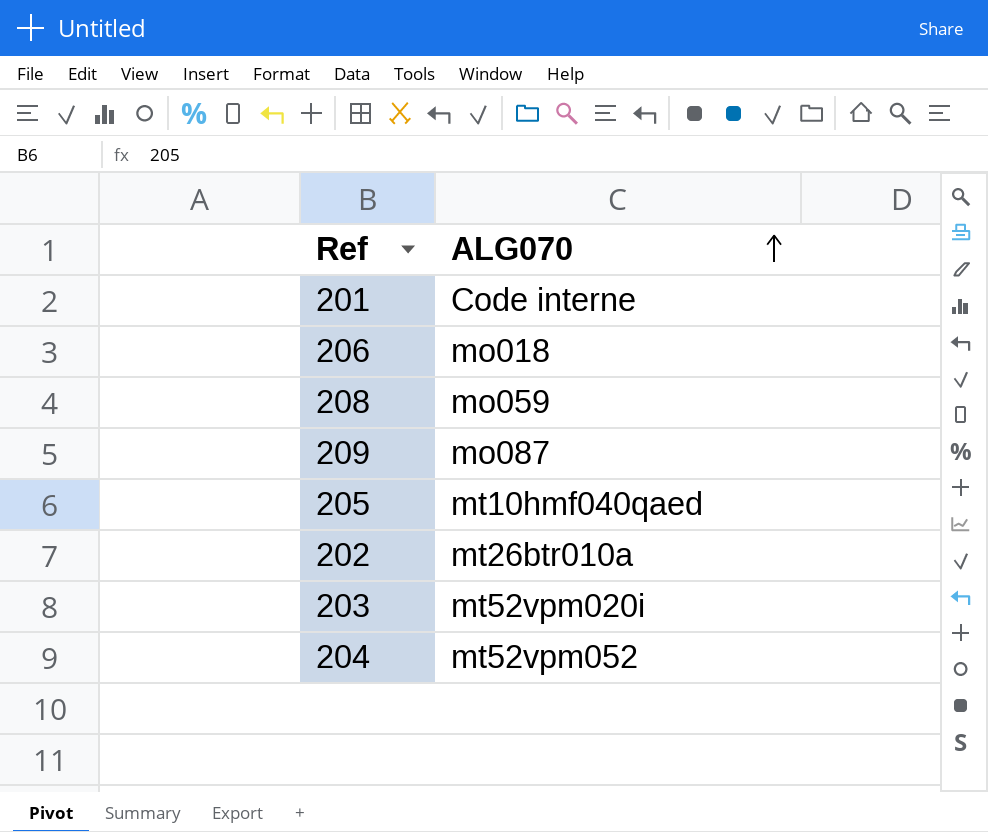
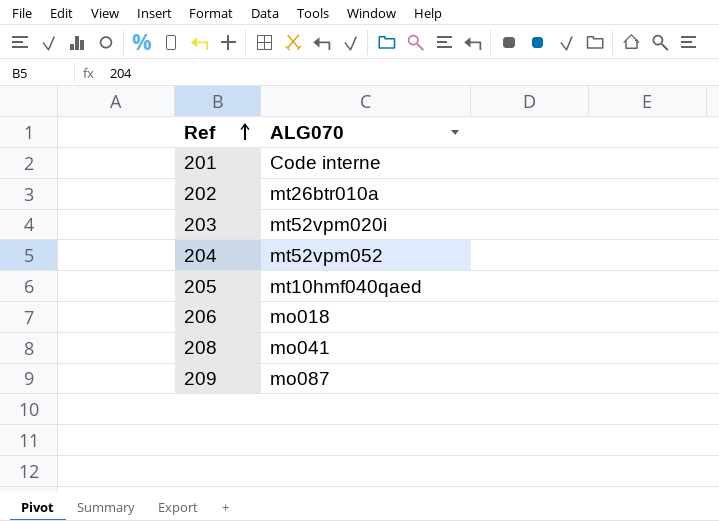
row order: ALG070 ascending -> Ref ascending
208 | ALG070: mo059 -> mo041

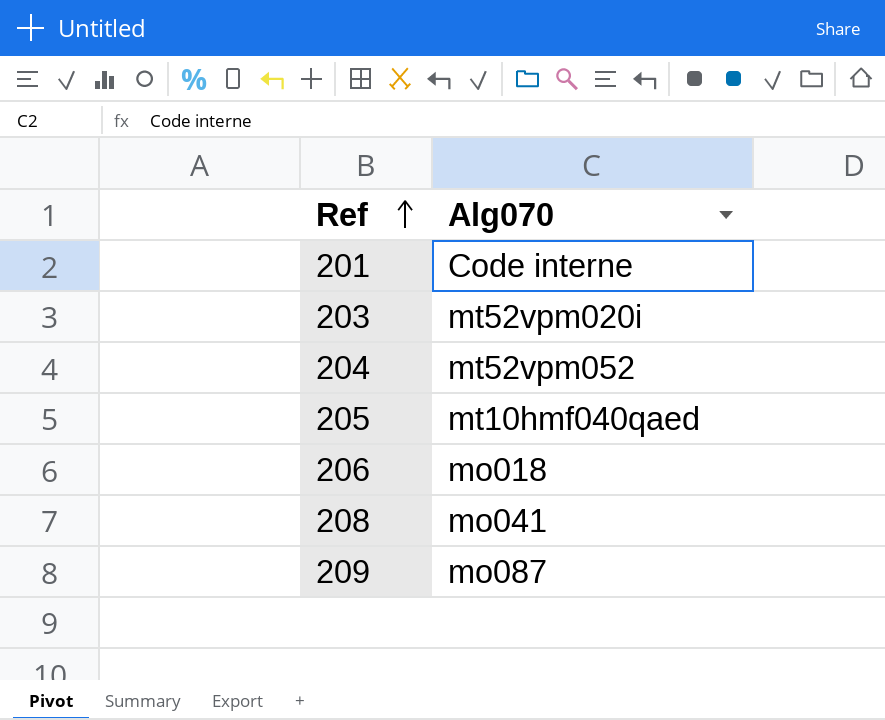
column name: ALG070 -> Alg070
row 202: mt26btr010a -> none

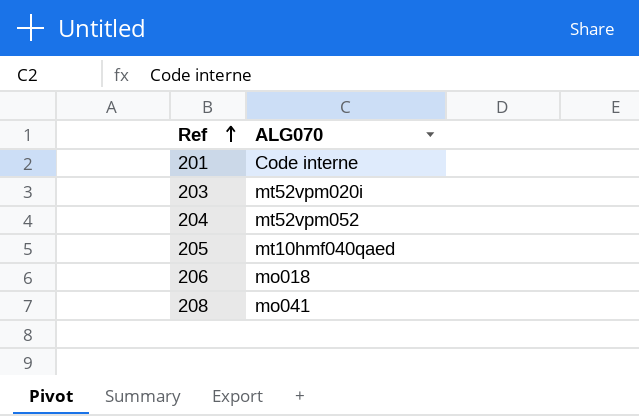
column name: Alg070 -> ALG070
row 209: mo087 -> none

